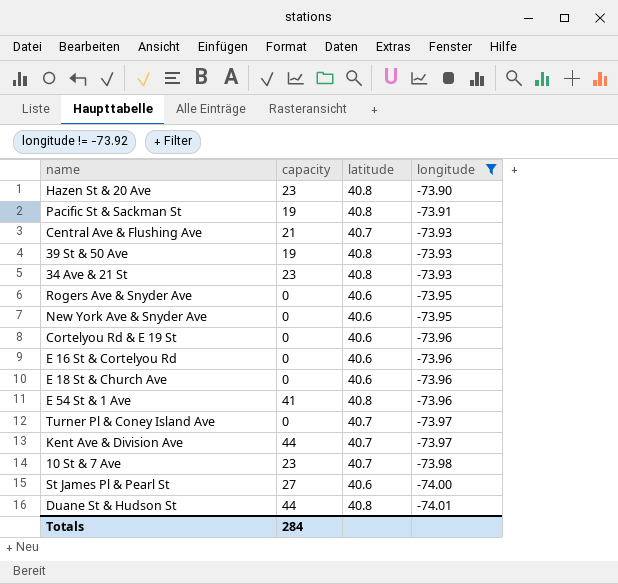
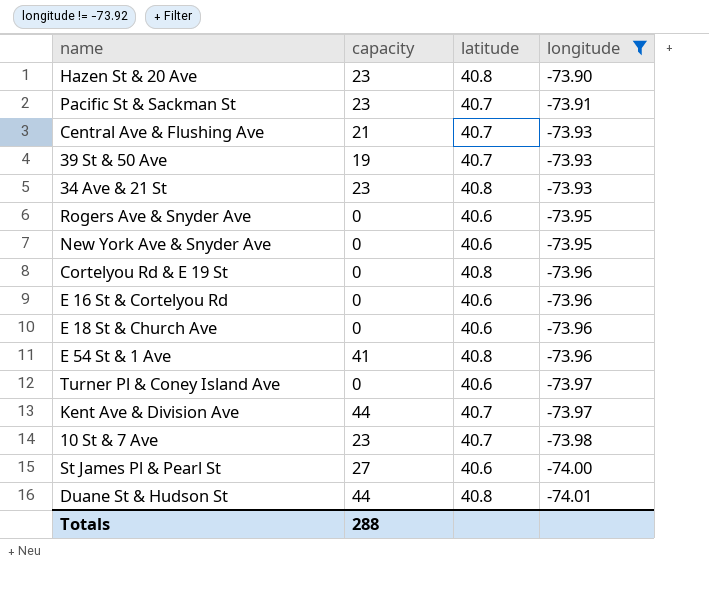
Pacific St & Sackman St | capacity: 19 -> 23
Pacific St & Sackman St | latitude: 40.8 -> 40.7
39 St & 50 Ave | latitude: 40.8 -> 40.7
Cortelyou Rd & E 19 St | latitude: 40.6 -> 40.8
Turner Pl & Coney Island Ave | latitude: 40.7 -> 40.6
Totals | capacity: 284 -> 288

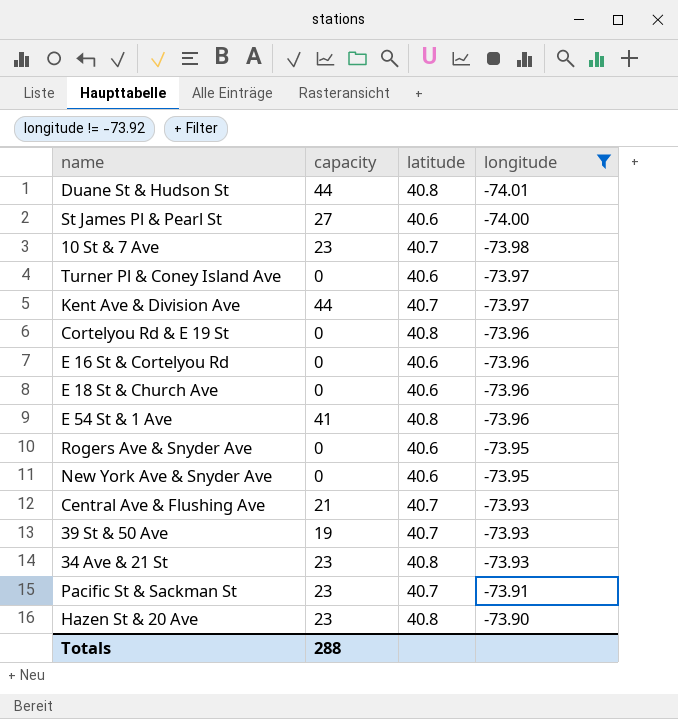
row order: longitude descending -> longitude ascending

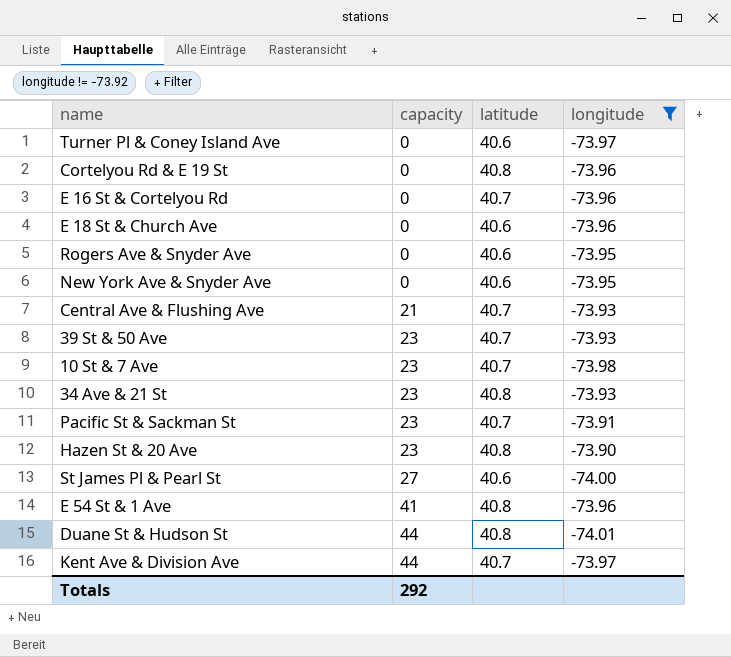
row order: longitude ascending -> capacity ascending
E 16 St & Cortelyou Rd | latitude: 40.6 -> 40.7
39 St & 50 Ave | capacity: 19 -> 23
Totals | capacity: 288 -> 292

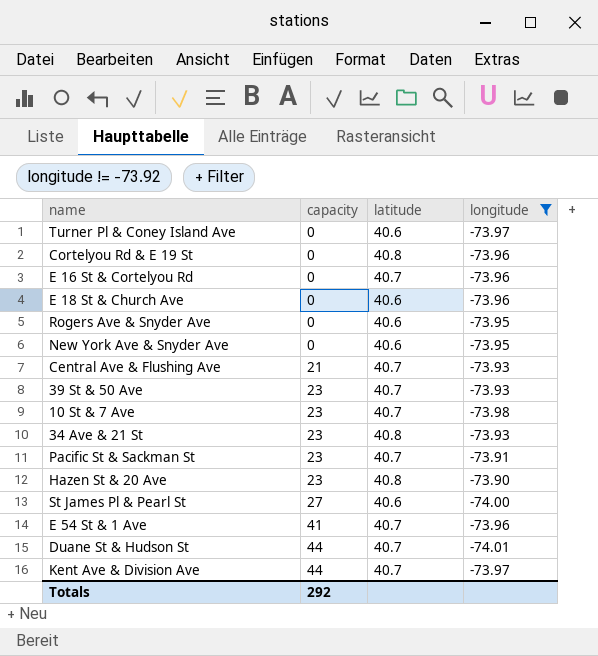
E 54 St & 1 Ave | latitude: 40.8 -> 40.7
Duane St & Hudson St | latitude: 40.8 -> 40.7

